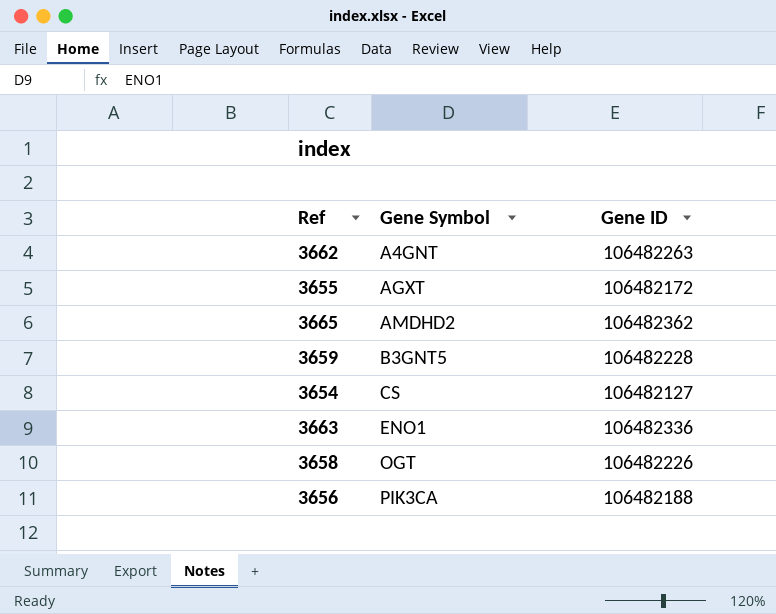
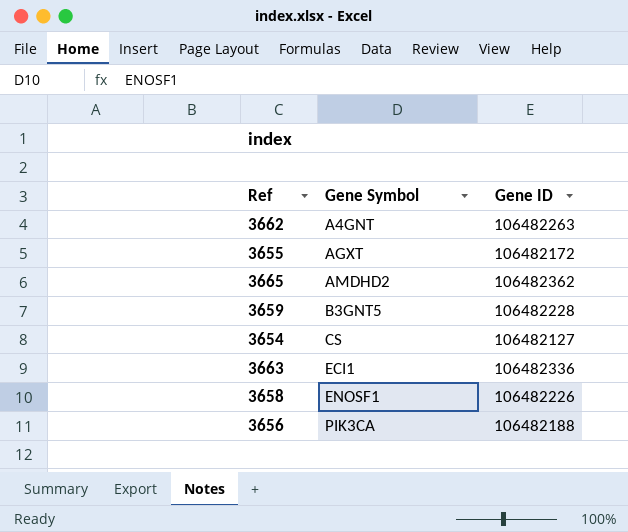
3663 | Gene Symbol: ENO1 -> ECI1
3658 | Gene Symbol: OGT -> ENOSF1

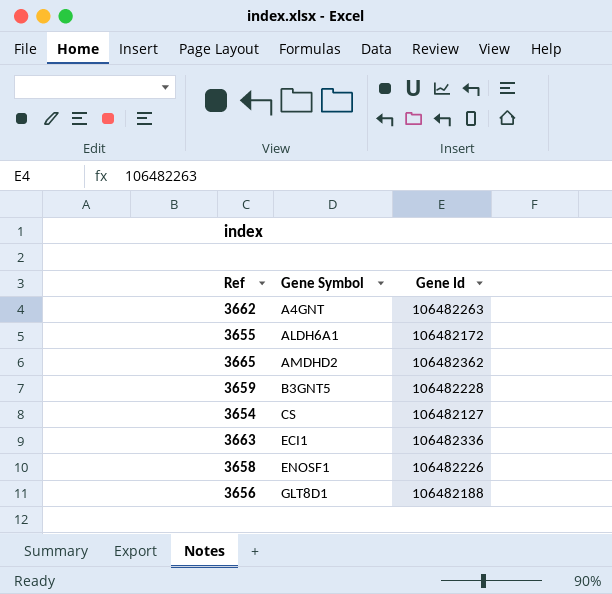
column name: Gene ID -> Gene Id
3655 | Gene Symbol: AGXT -> ALDH6A1
3656 | Gene Symbol: PIK3CA -> GLT8D1

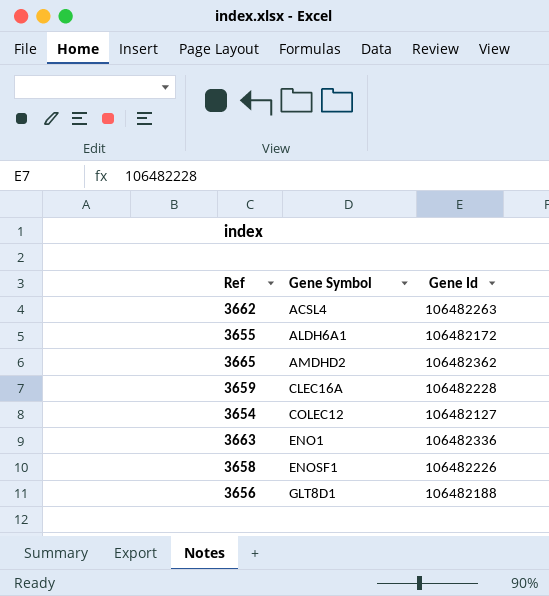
3662 | Gene Symbol: A4GNT -> ACSL4
3659 | Gene Symbol: B3GNT5 -> CLEC16A
3654 | Gene Symbol: CS -> COLEC12
3663 | Gene Symbol: ECI1 -> ENO1

